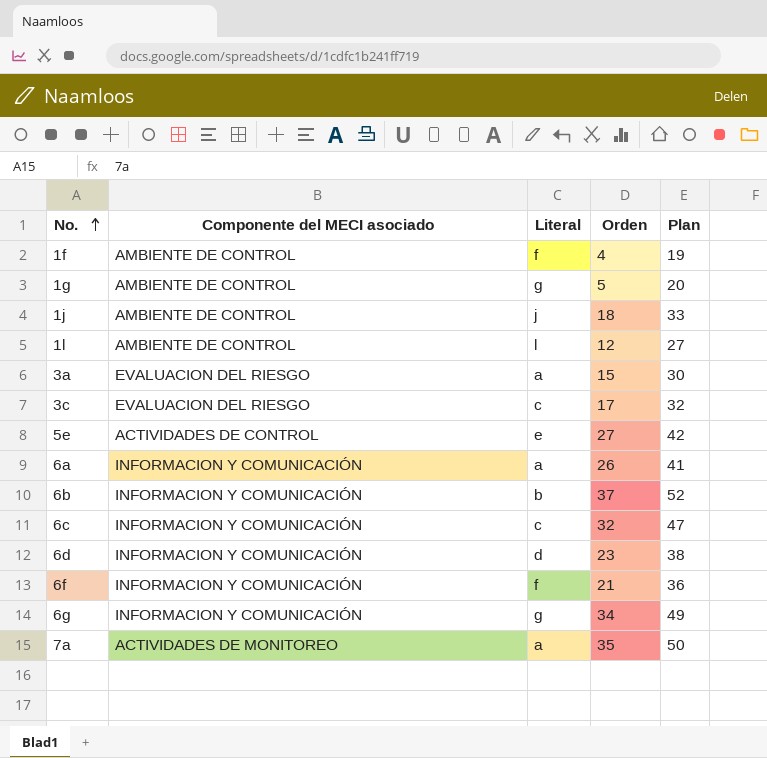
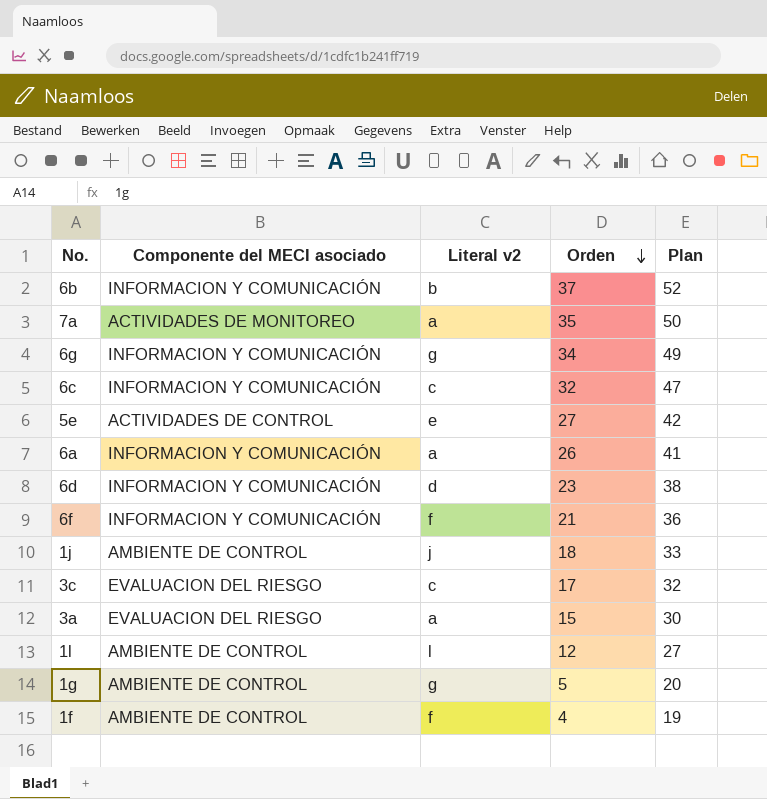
row order: No. ascending -> Orden descending
column name: Literal -> Literal v2

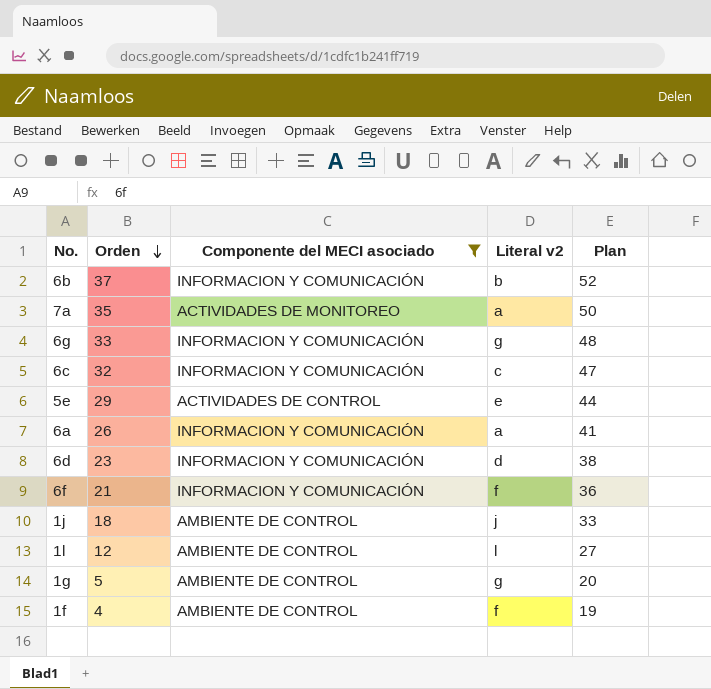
filter: none -> Componente del MECI asociado != EVALUACION DEL RIESGO
column Orden | position: 4 -> 2
6g | Orden: 34 -> 33
6g | Plan: 49 -> 48
5e | Orden: 27 -> 29
5e | Plan: 42 -> 44

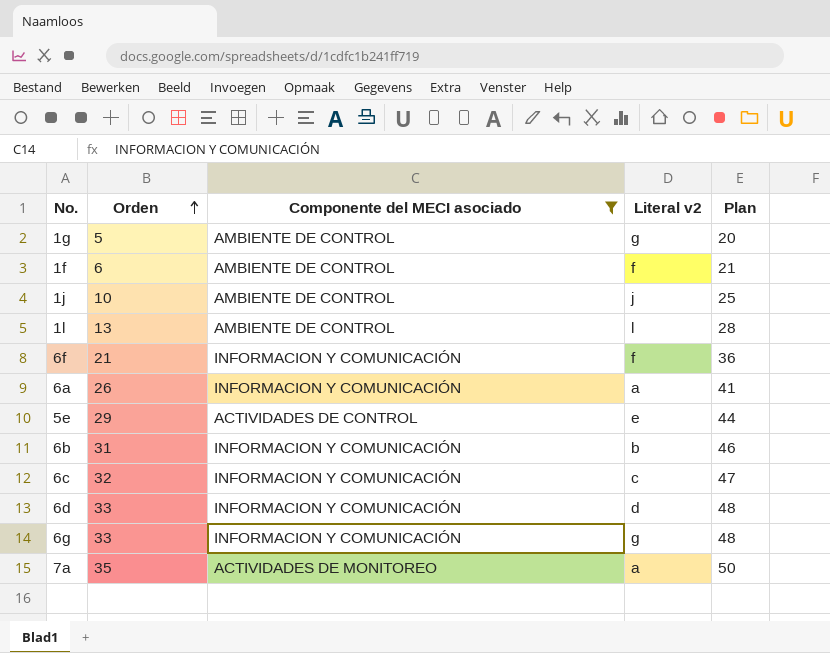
row order: Orden descending -> Orden ascending
1f | Orden: 4 -> 6
1f | Plan: 19 -> 21
1j | Orden: 18 -> 10
1j | Plan: 33 -> 25
1l | Orden: 12 -> 13
1l | Plan: 27 -> 28
6b | Orden: 37 -> 31
6b | Plan: 52 -> 46
6d | Orden: 23 -> 33
6d | Plan: 38 -> 48

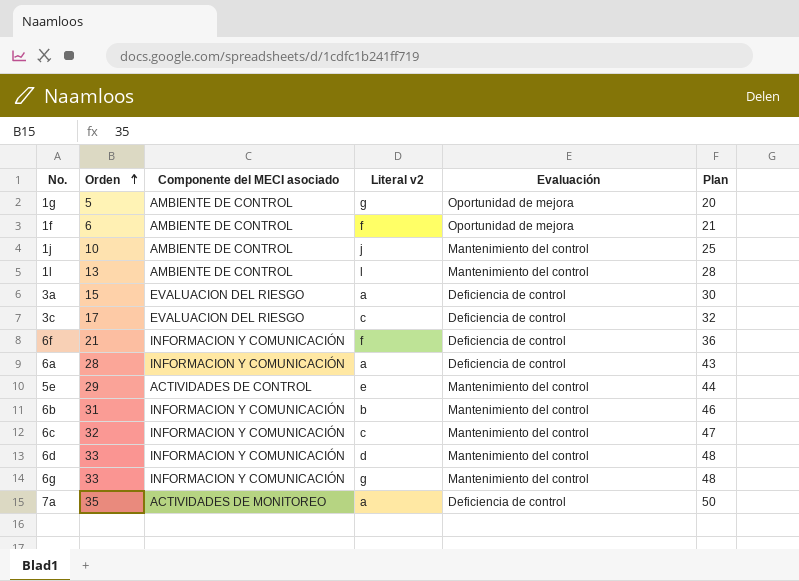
filter: Componente del MECI asociado != EVALUACION DEL RIESGO -> none
column Evaluación | position: none -> 5
6a | Orden: 26 -> 28
6a | Plan: 41 -> 43

